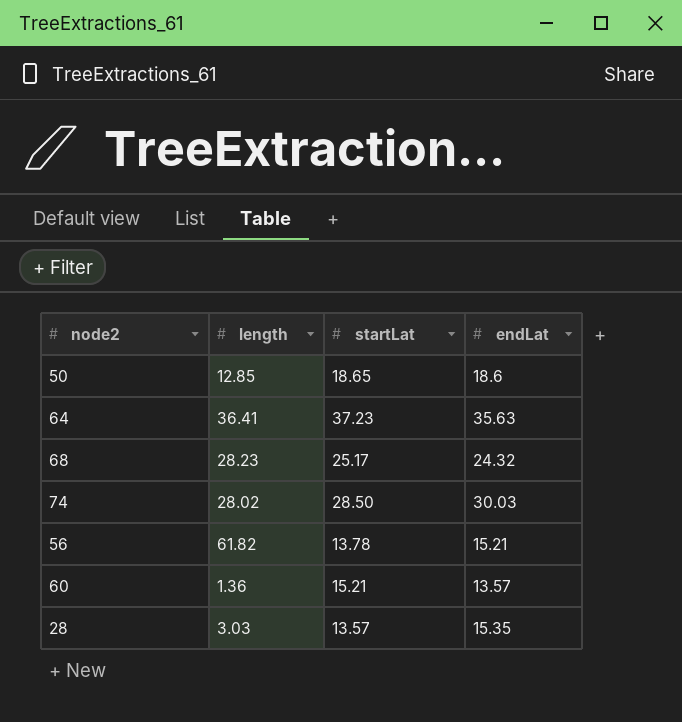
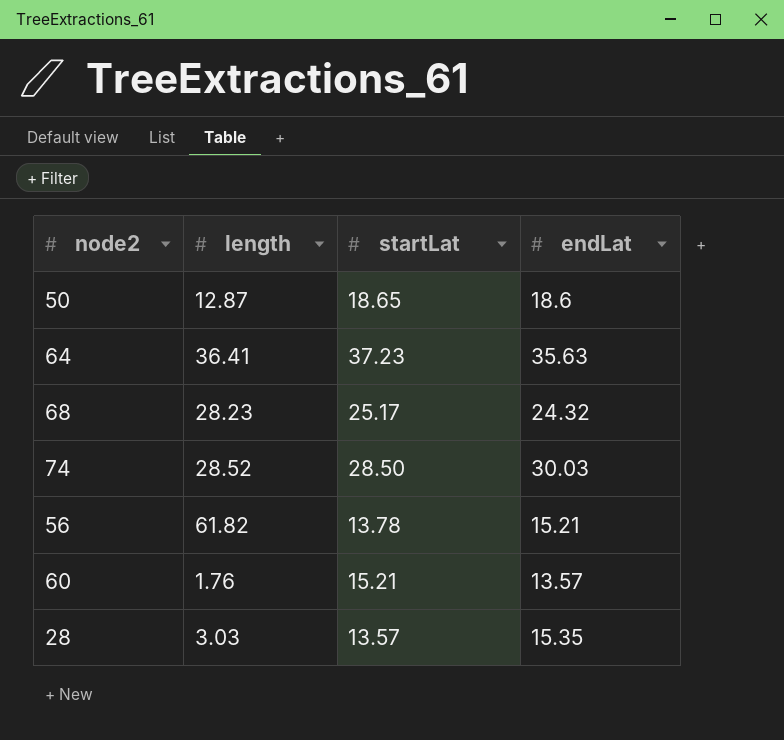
50 | length: 12.85 -> 12.87
74 | length: 28.02 -> 28.52
60 | length: 1.36 -> 1.76

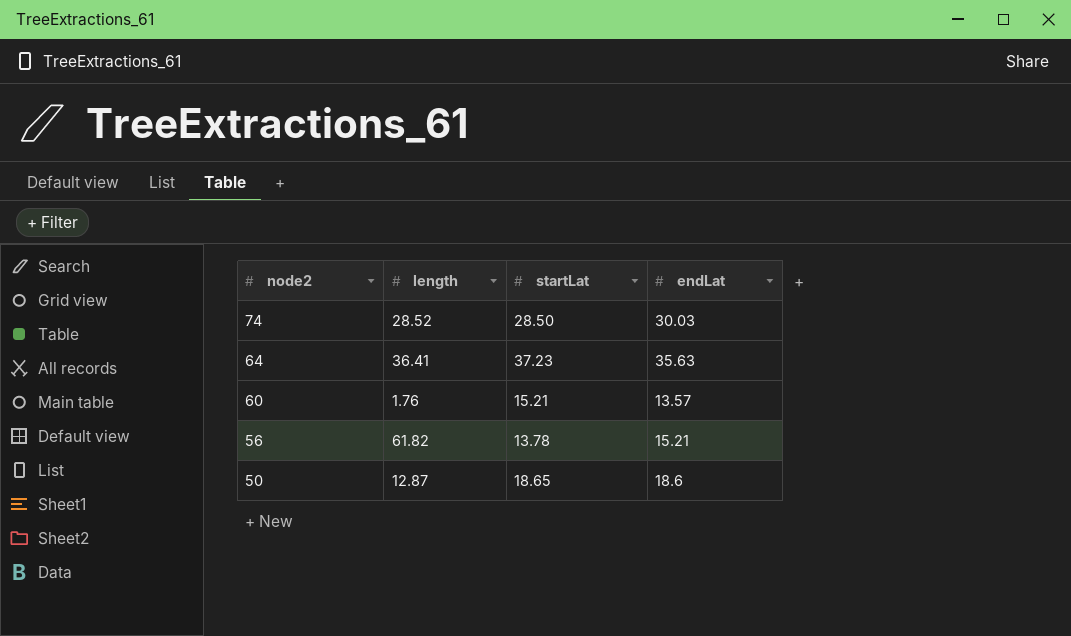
row order: none -> node2 descending
row 68: 28.23 | 25.17 | 24.32 -> none
row 28: 3.03 | 13.57 | 15.35 -> none

